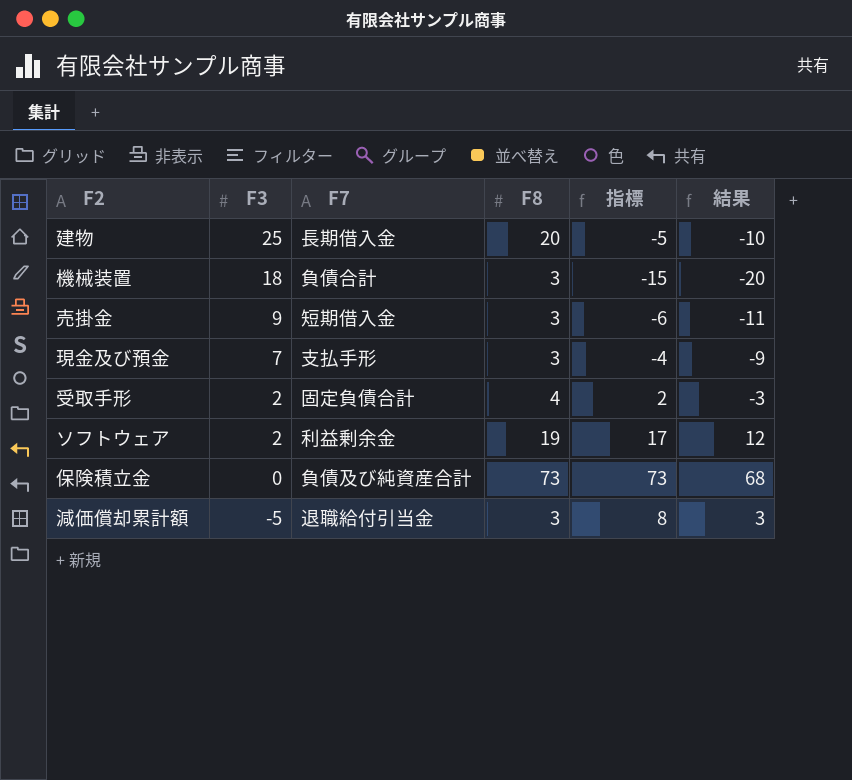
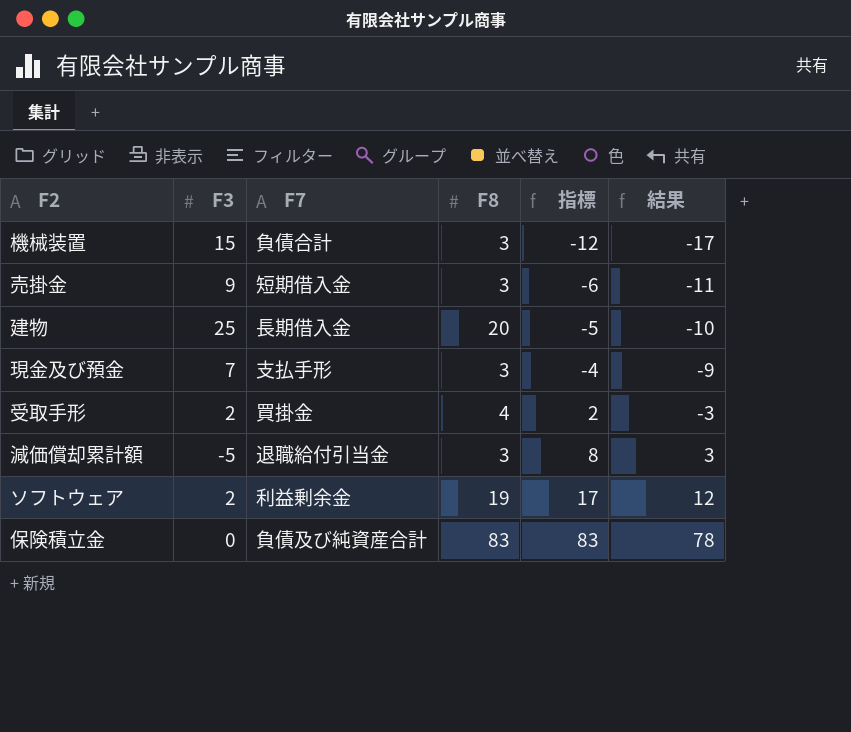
row order: F3 descending -> 指標 ascending
機械装置 | F3: 18 -> 15
機械装置 | 指標: -15 -> -12
機械装置 | 結果: -20 -> -17
受取手形 | F7: 固定負債合計 -> 買掛金
保険積立金 | F8: 73 -> 83
保険積立金 | 指標: 73 -> 83
保険積立金 | 結果: 68 -> 78

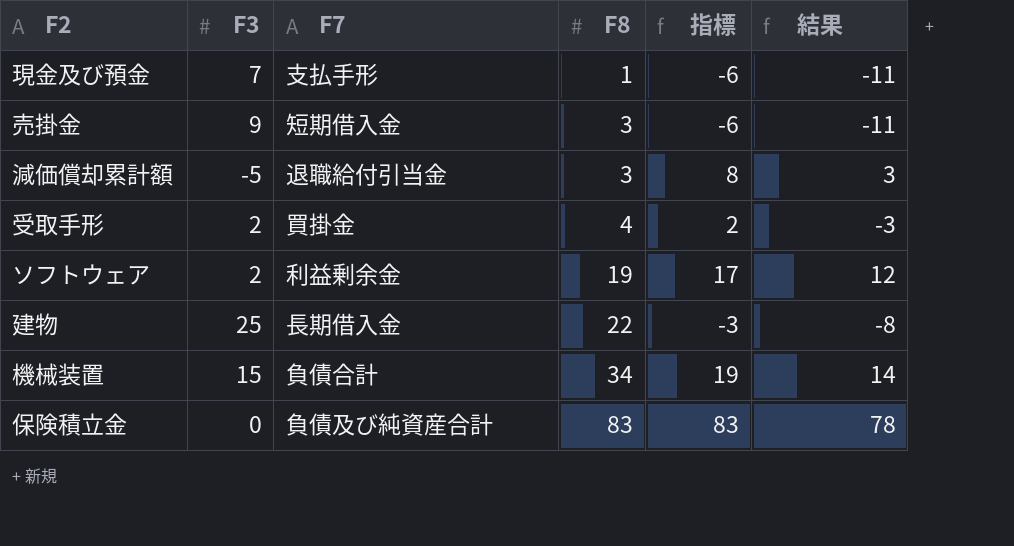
row order: 指標 ascending -> F8 ascending
現金及び預金 | F8: 3 -> 1
現金及び預金 | 指標: -4 -> -6
現金及び預金 | 結果: -9 -> -11
建物 | F8: 20 -> 22
建物 | 指標: -5 -> -3
建物 | 結果: -10 -> -8
機械装置 | F8: 3 -> 34
機械装置 | 指標: -12 -> 19
機械装置 | 結果: -17 -> 14

